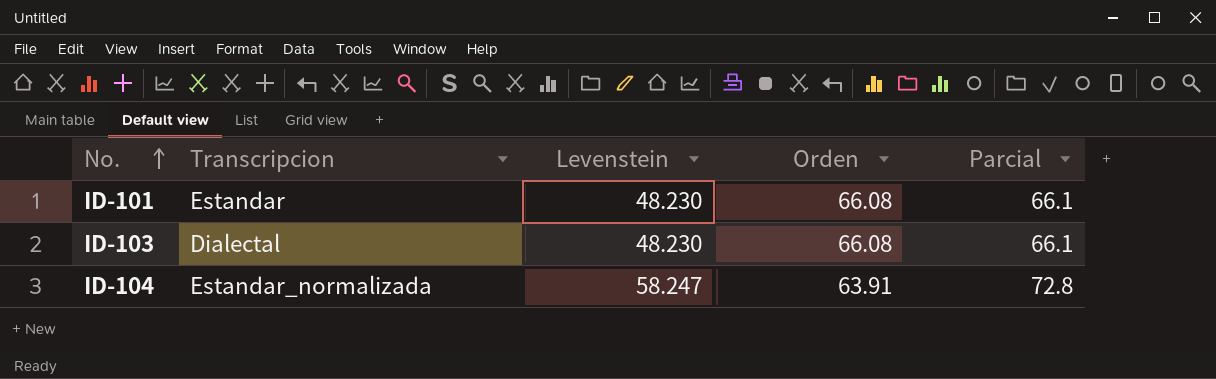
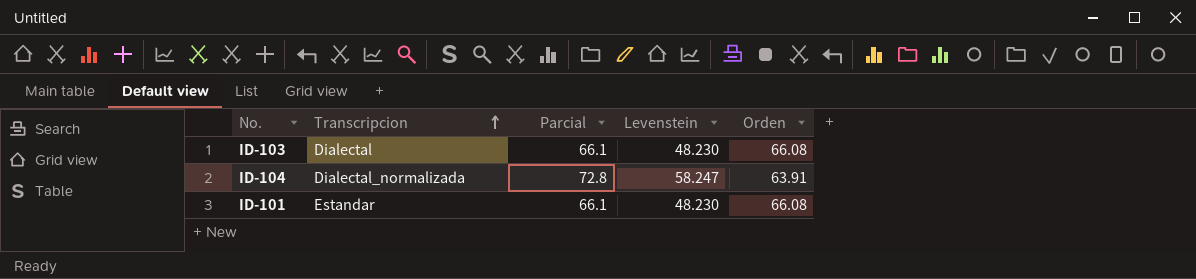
row order: No. ascending -> Transcripcion ascending
column Parcial | position: 5 -> 3
ID-104 | Transcripcion: Estandar_normalizada -> Dialectal_normalizada

